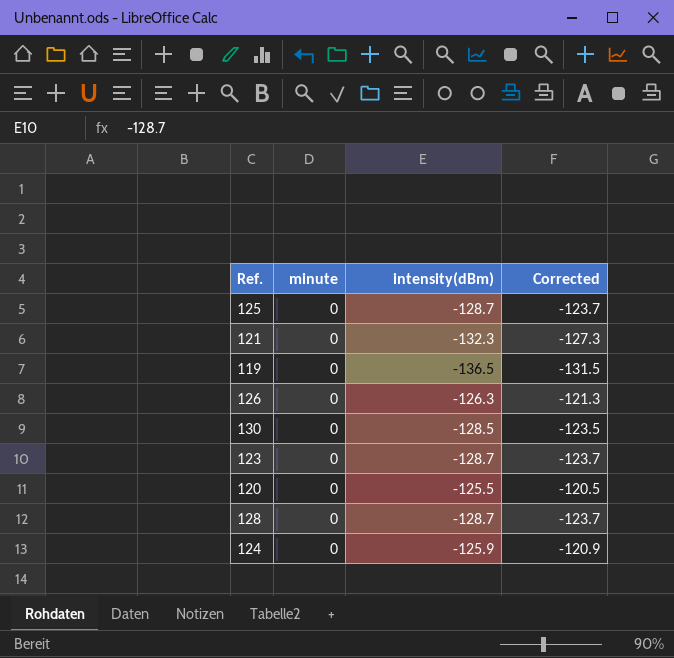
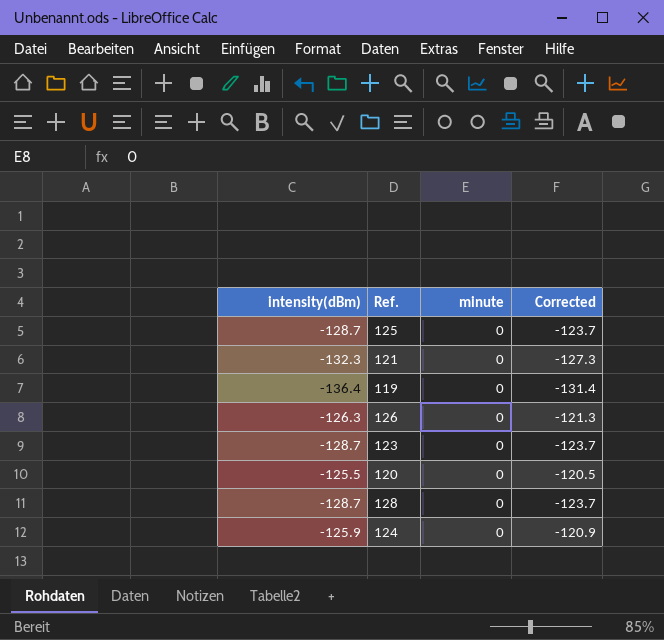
column intensity(dBm) | position: 3 -> 1
row 130: 0 | -128.5 | -123.5 -> none
119 | intensity(dBm): -136.5 -> -136.4
119 | Corrected: -131.5 -> -131.4

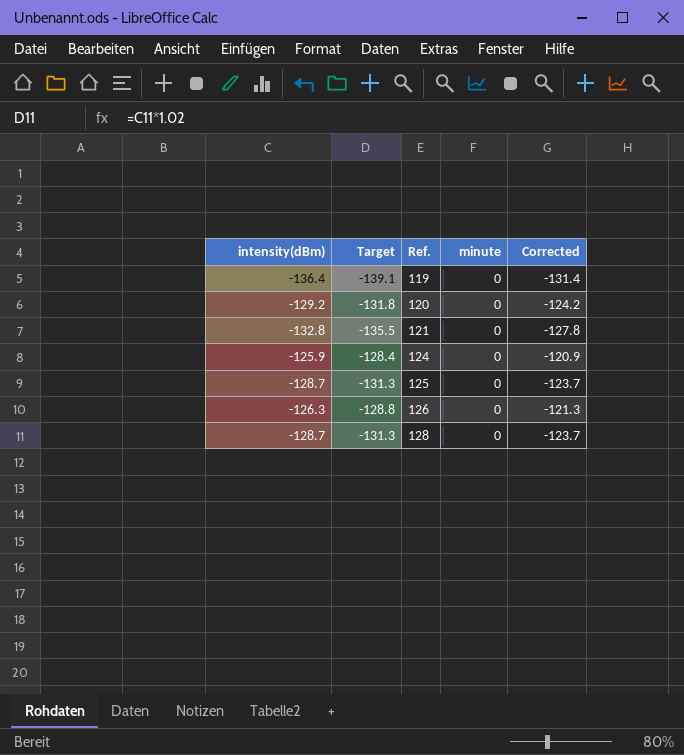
row order: none -> Ref. ascending
column Target | formula: none -> [intensity(dBm)] * 1.02
row 123: -128.7 | 0 | -123.7 -> none
120 | intensity(dBm): -125.5 -> -129.2
120 | Corrected: -120.5 -> -124.2
121 | intensity(dBm): -132.3 -> -132.8
121 | Corrected: -127.3 -> -127.8

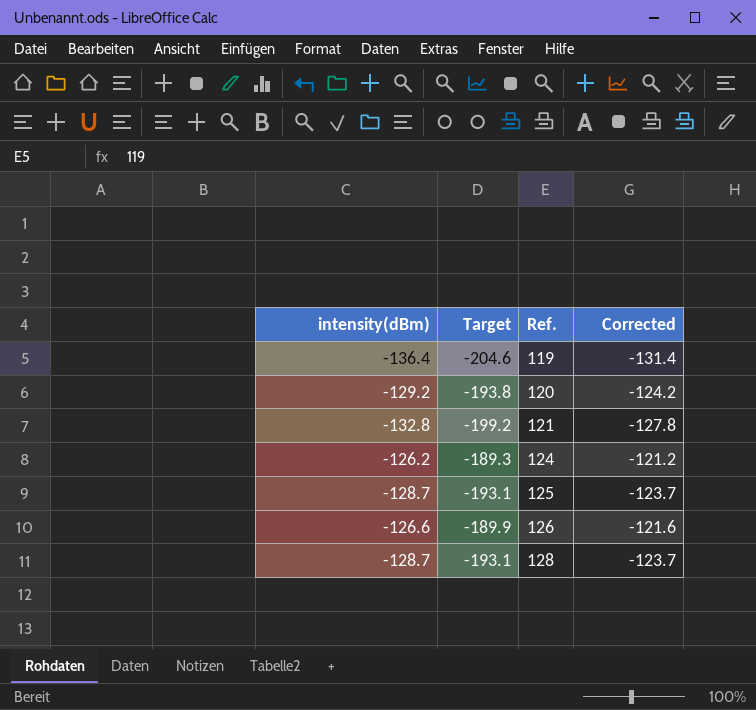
column minute | position: 4 -> none
column Target | formula: [intensity(dBm)] * 1.02 -> [intensity(dBm)] * 1.5
124 | intensity(dBm): -125.9 -> -126.2
124 | Corrected: -120.9 -> -121.2
126 | intensity(dBm): -126.3 -> -126.6
126 | Corrected: -121.3 -> -121.6

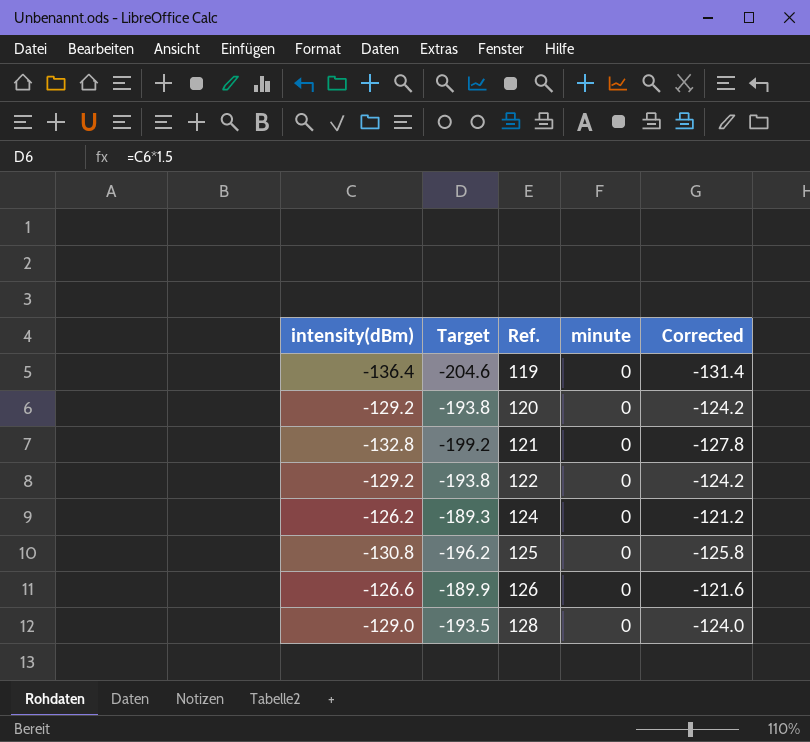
column minute | position: none -> 4
row 122: none -> -129.2 | -193.8 | 0 | -124.2
125 | intensity(dBm): -128.7 -> -130.8
125 | Target: -193.1 -> -196.2
125 | Corrected: -123.7 -> -125.8
128 | intensity(dBm): -128.7 -> -129.0
128 | Target: -193.1 -> -193.5
128 | Corrected: -123.7 -> -124.0

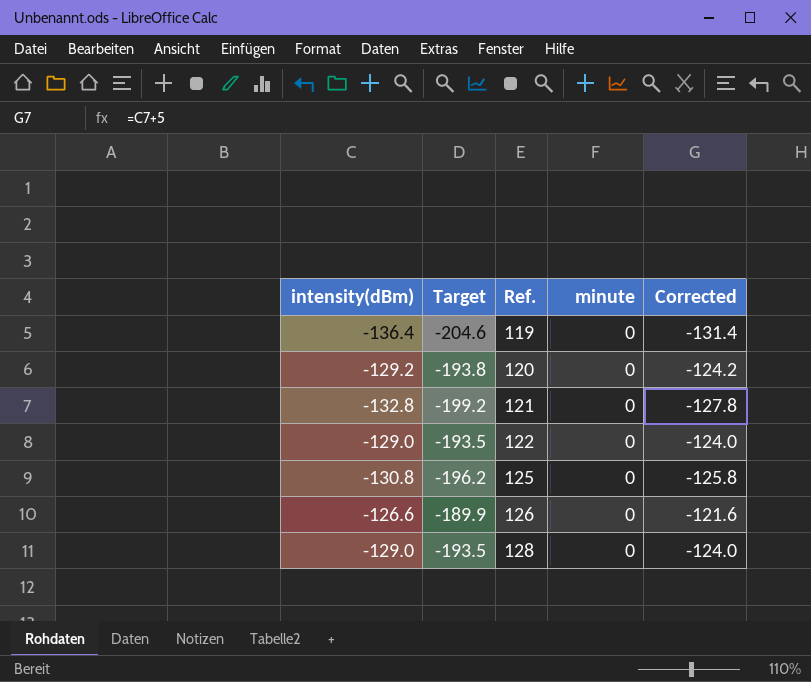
row 124: -126.2 | -189.3 | 0 | -121.2 -> none
122 | intensity(dBm): -129.2 -> -129.0
122 | Target: -193.8 -> -193.5
122 | Corrected: -124.2 -> -124.0

